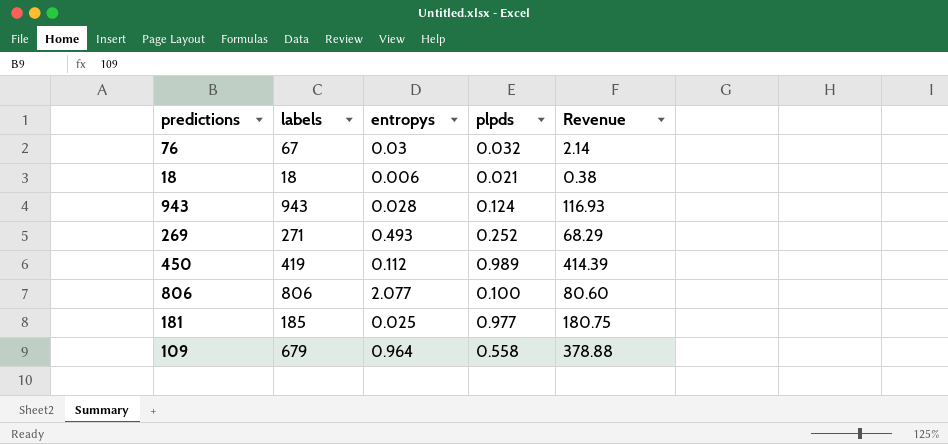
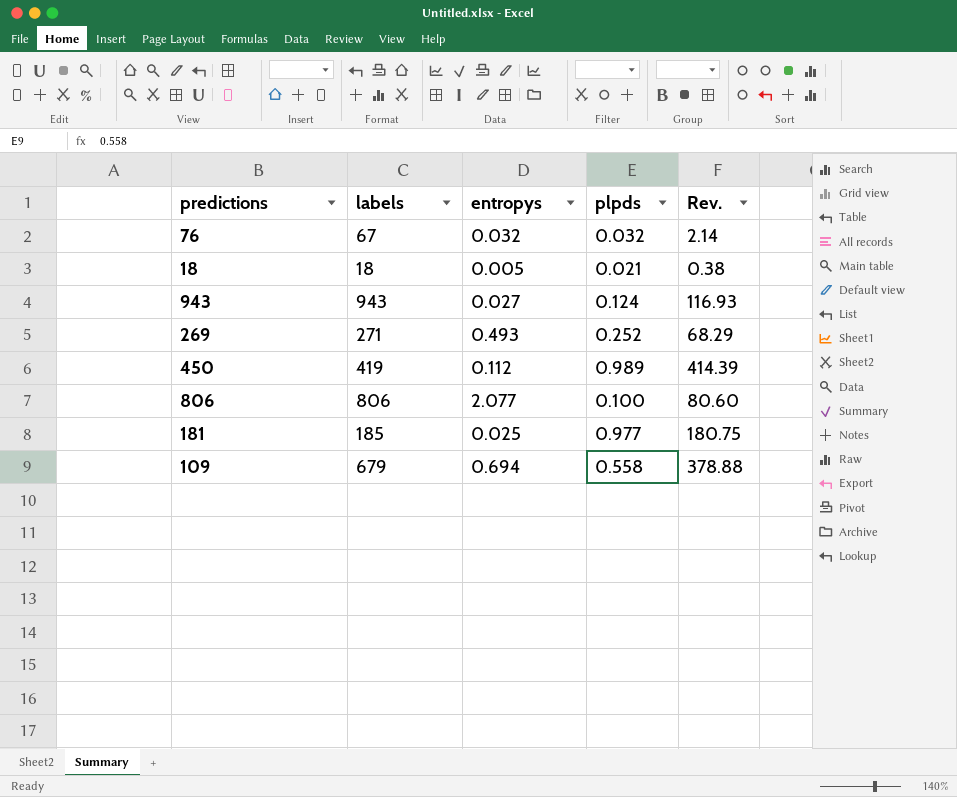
column name: Revenue -> Rev.
76 | entropys: 0.03 -> 0.032
18 | entropys: 0.006 -> 0.005
943 | entropys: 0.028 -> 0.027
109 | entropys: 0.964 -> 0.694

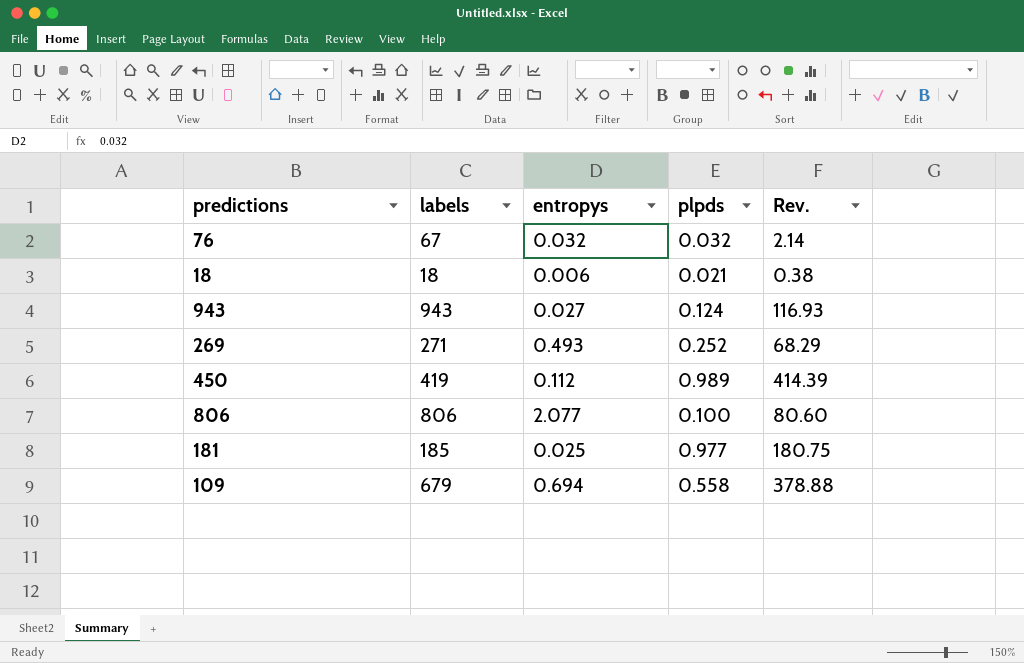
18 | entropys: 0.005 -> 0.006

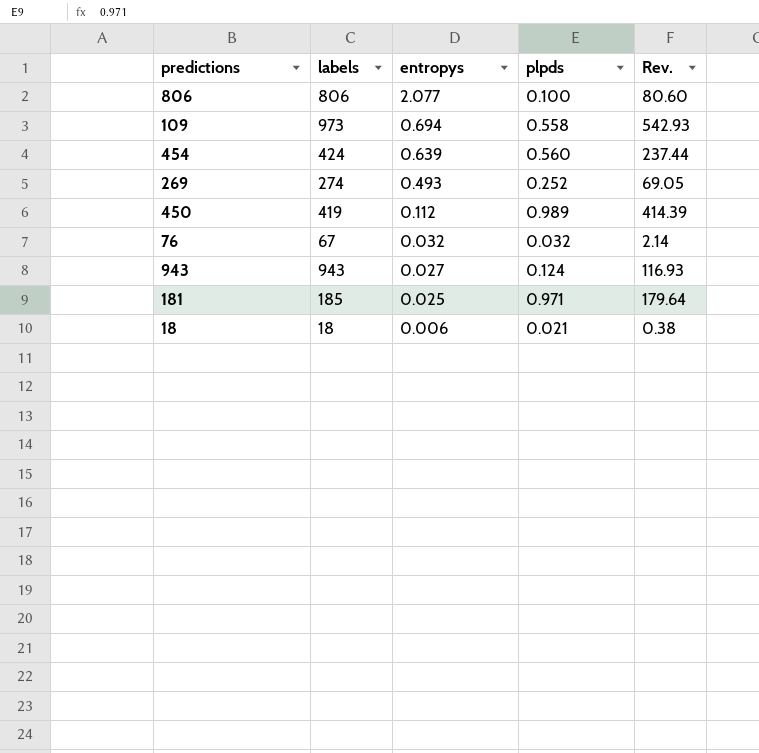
row order: none -> entropys descending
109 | labels: 679 -> 973
109 | Rev.: 378.88 -> 542.93
row 454: none -> 424 | 0.639 | 0.560 | 237.44
269 | labels: 271 -> 274
269 | Rev.: 68.29 -> 69.05
181 | plpds: 0.977 -> 0.971
181 | Rev.: 180.75 -> 179.64

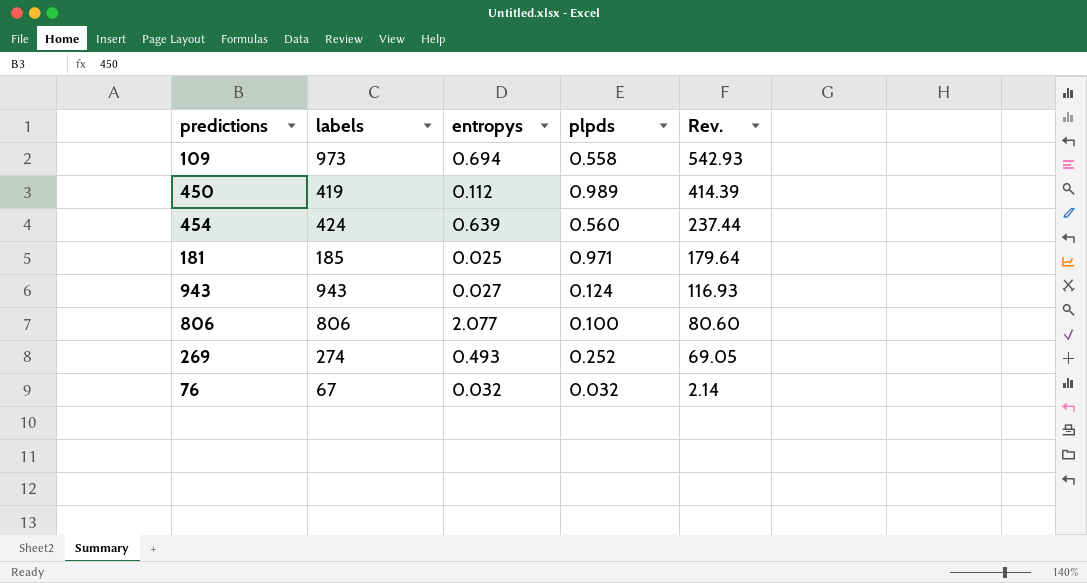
row order: entropys descending -> Rev. descending
row 18: 18 | 0.006 | 0.021 | 0.38 -> none

